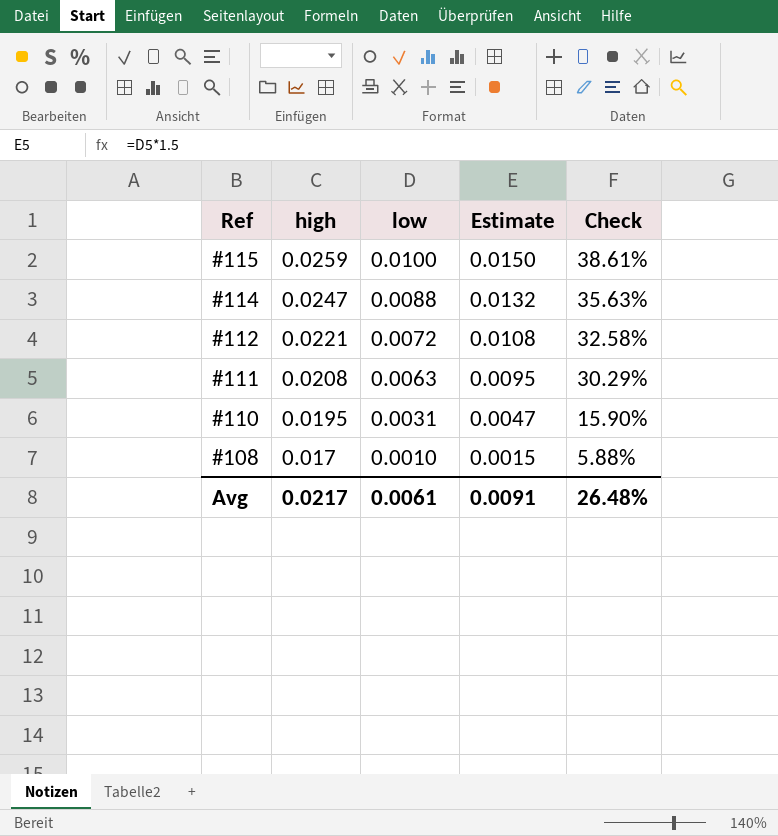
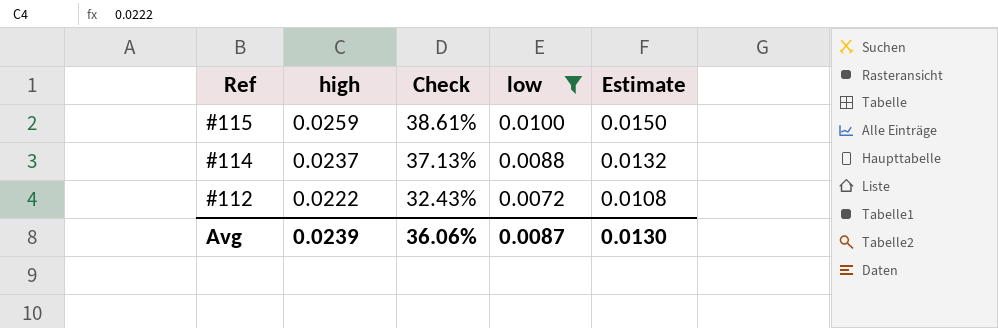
filter: none -> low >= 0.0072
column Check | position: 5 -> 3
#114 | high: 0.0247 -> 0.0237
#114 | Check: 35.63% -> 37.13%
#112 | high: 0.0221 -> 0.0222
#112 | Check: 32.58% -> 32.43%
Avg | high: 0.0217 -> 0.0239
Avg | Check: 26.48% -> 36.06%
Avg | low: 0.0061 -> 0.0087
Avg | Estimate: 0.0091 -> 0.0130

